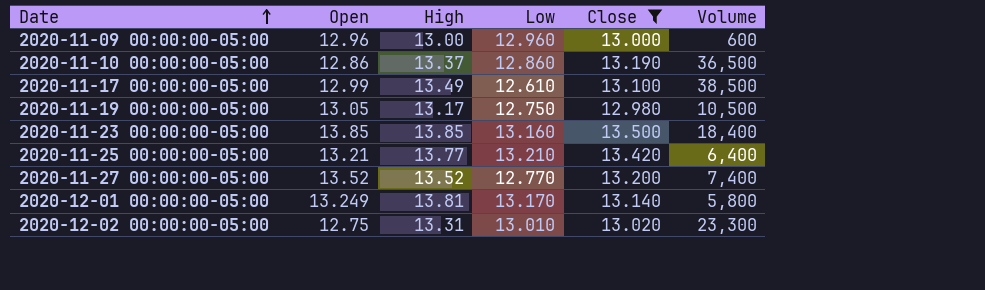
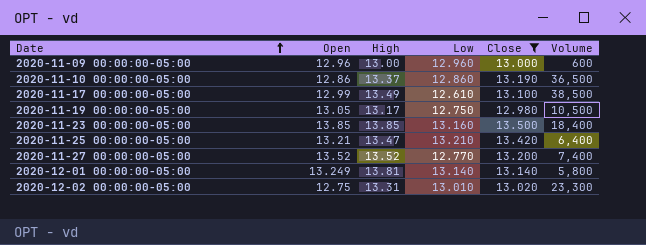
2020-11-25 00:00:00-05:00 | High: 13.77 -> 13.47
2020-12-01 00:00:00-05:00 | Low: 13.170 -> 13.140

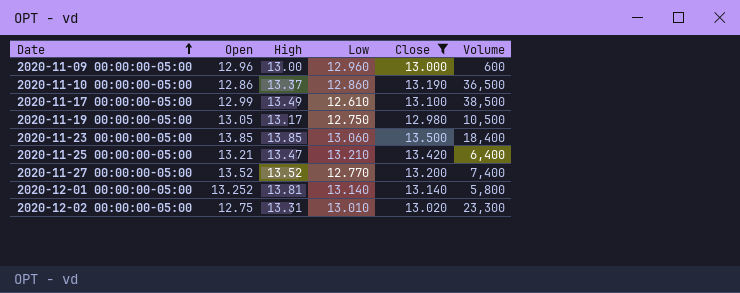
2020-11-23 00:00:00-05:00 | Low: 13.160 -> 13.060
2020-12-01 00:00:00-05:00 | Open: 13.249 -> 13.252

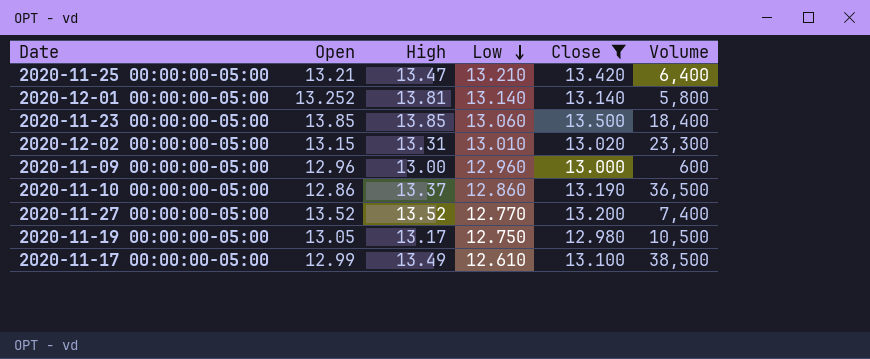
row order: Date ascending -> Low descending
2020-12-02 00:00:00-05:00 | Open: 12.75 -> 13.15

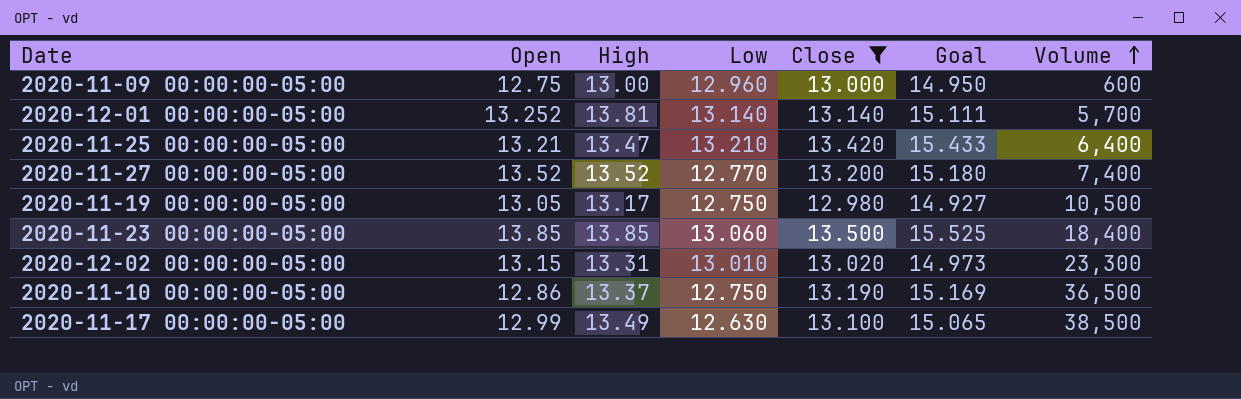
row order: Low descending -> Volume ascending
column Goal | formula: none -> [Close] * 1.15
2020-11-09 00:00:00-05:00 | Open: 12.96 -> 12.75
2020-12-01 00:00:00-05:00 | Volume: 5,800 -> 5,700
2020-11-10 00:00:00-05:00 | Low: 12.860 -> 12.750
2020-11-17 00:00:00-05:00 | Low: 12.610 -> 12.630

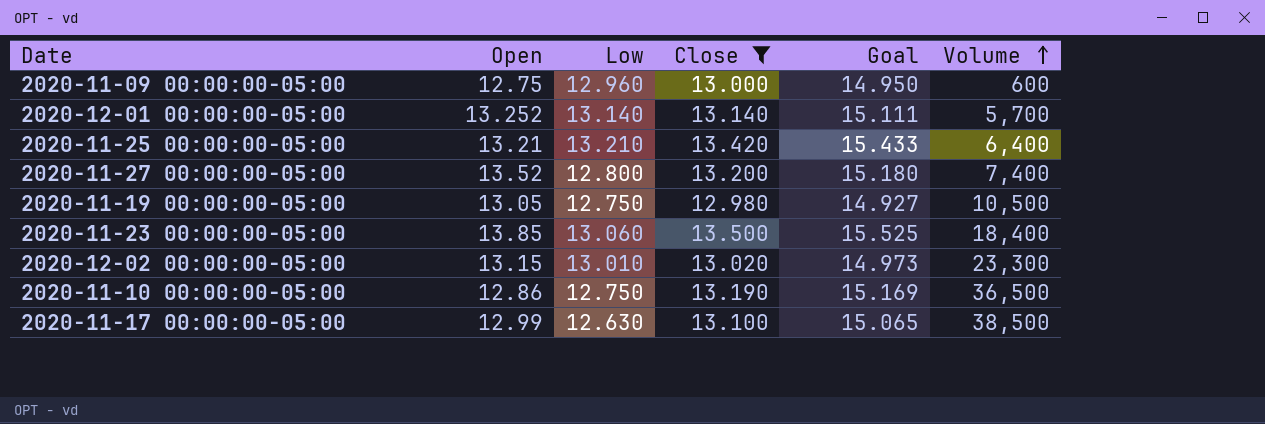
column High | position: 3 -> none
2020-11-27 00:00:00-05:00 | Low: 12.770 -> 12.800

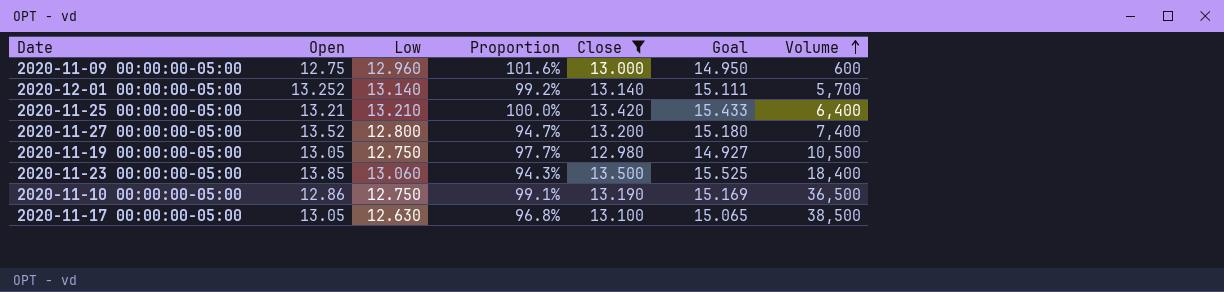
column Proportion | formula: none -> [Low] / [Open]
row 2020-12-02 00:00:00-05:00: 13.15 | 13.010 | 13.020 | 14.973 | 23,300 -> none
2020-11-17 00:00:00-05:00 | Open: 12.99 -> 13.05

